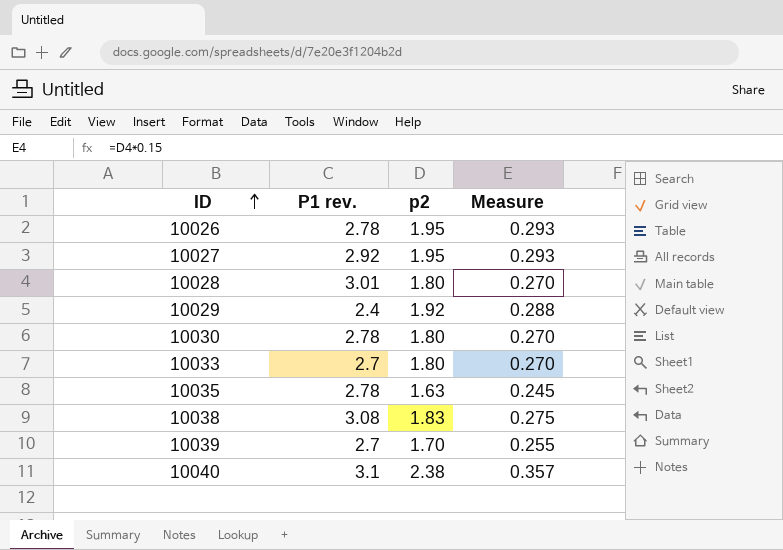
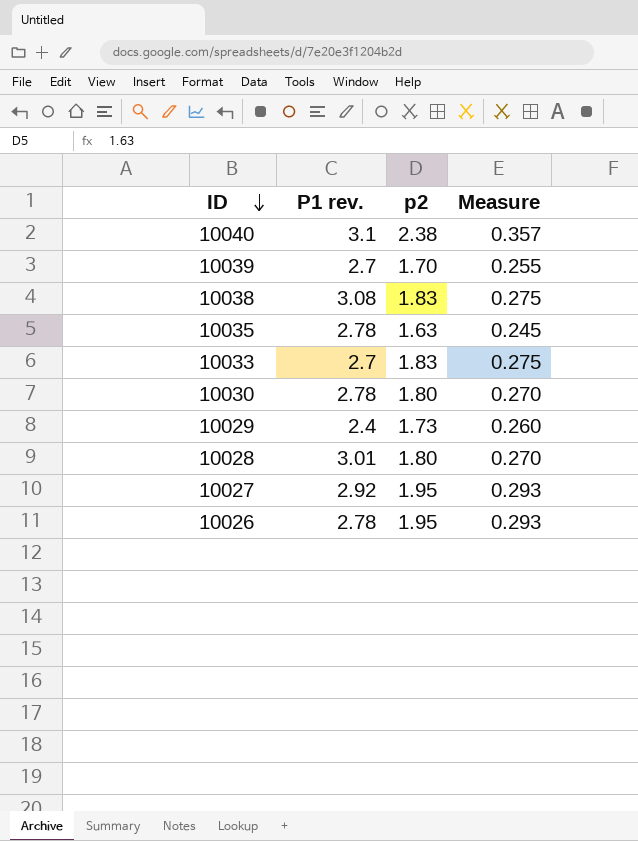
row order: ID ascending -> ID descending
10033 | p2: 1.80 -> 1.83
10033 | Measure: 0.270 -> 0.275
10029 | p2: 1.92 -> 1.73
10029 | Measure: 0.288 -> 0.260

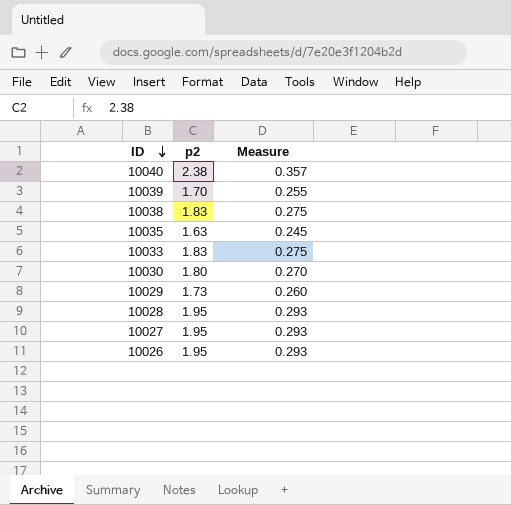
column P1 rev. | position: 2 -> none
10028 | p2: 1.80 -> 1.95
10028 | Measure: 0.270 -> 0.293

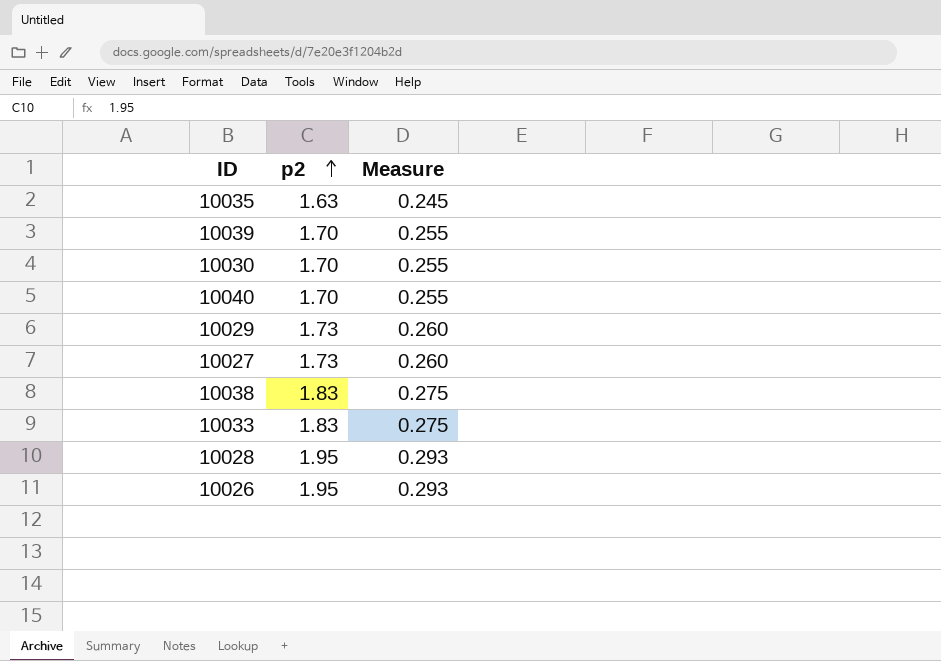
row order: ID descending -> p2 ascending
10030 | p2: 1.80 -> 1.70
10030 | Measure: 0.270 -> 0.255
10040 | p2: 2.38 -> 1.70
10040 | Measure: 0.357 -> 0.255
10027 | p2: 1.95 -> 1.73
10027 | Measure: 0.293 -> 0.260

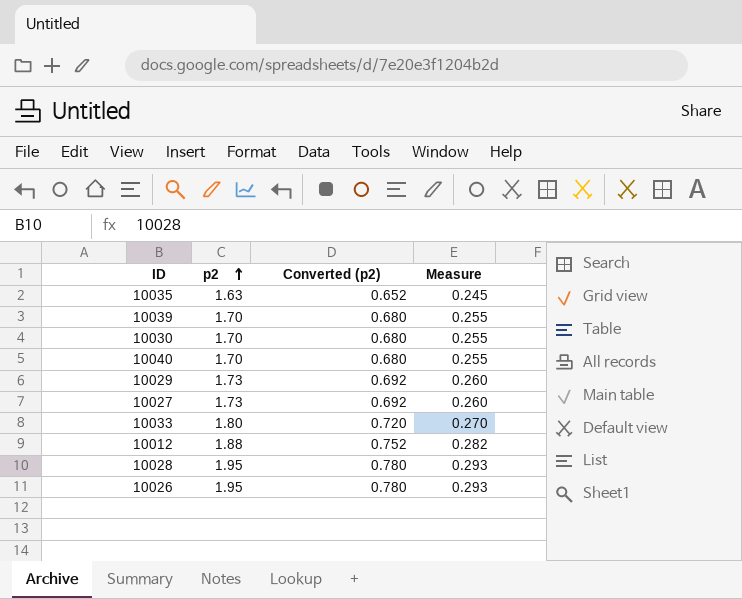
column Converted (p2) | formula: none -> [p2] * 0.4
row 10038: 1.83 | 0.275 -> none
10033 | p2: 1.83 -> 1.80
10033 | Measure: 0.275 -> 0.270
row 10012: none -> 1.88 | 0.752 | 0.282

